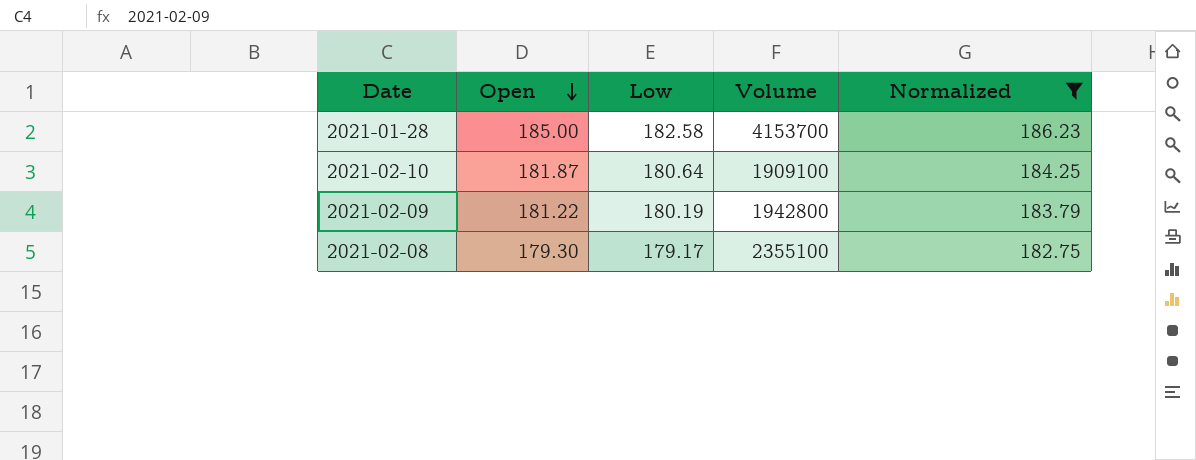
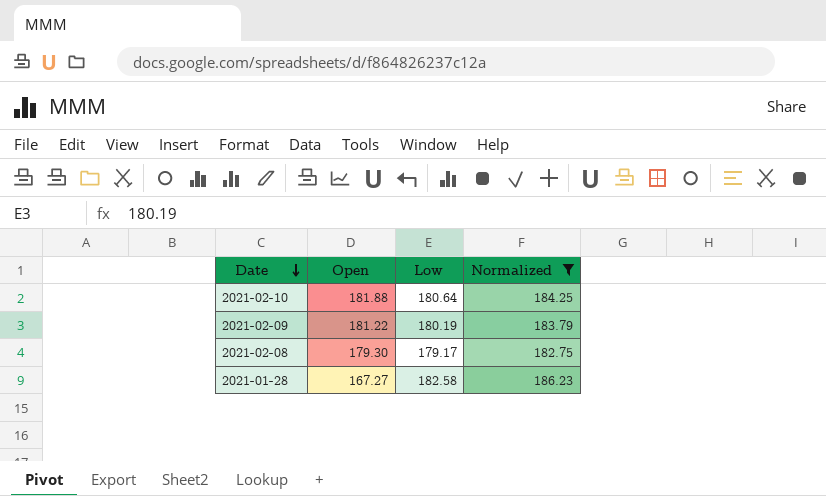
row order: Open descending -> Date descending
column Volume | position: 4 -> none
2021-02-10 | Open: 181.87 -> 181.88
2021-01-28 | Open: 185.00 -> 167.27

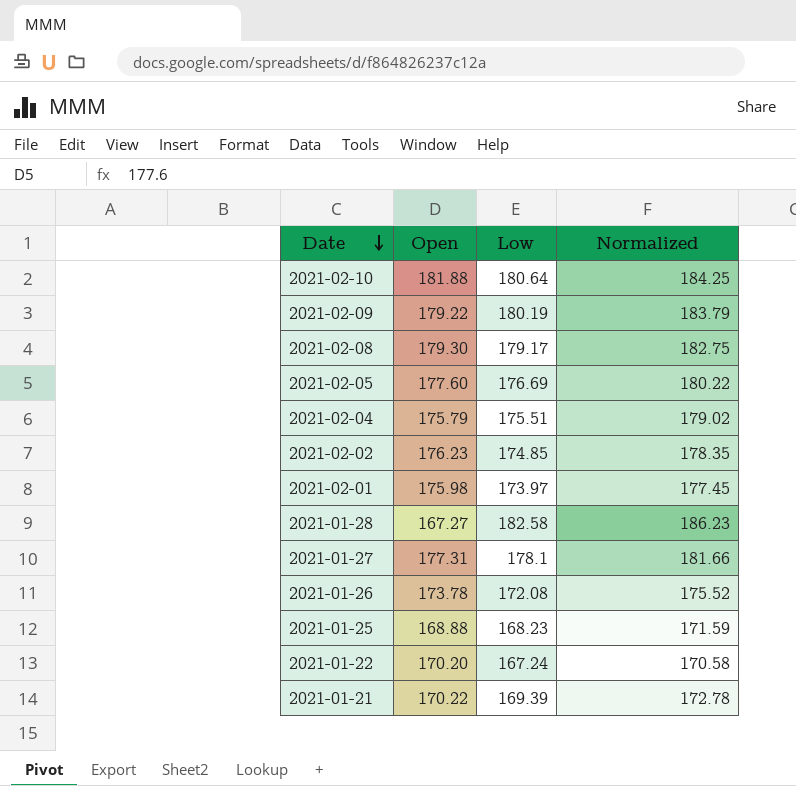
filter: Normalized >= 182.75 -> none
2021-02-09 | Open: 181.22 -> 179.22

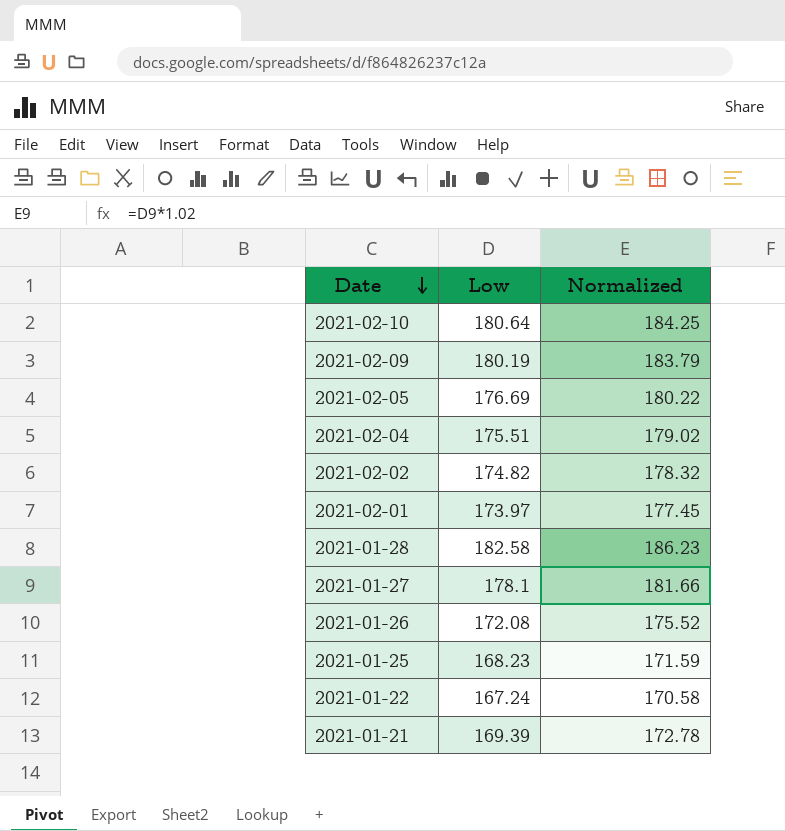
column Open | position: 2 -> none
row 2021-02-08: 179.30 | 179.17 | 182.75 -> none
2021-02-02 | Low: 174.85 -> 174.82
2021-02-02 | Normalized: 178.35 -> 178.32

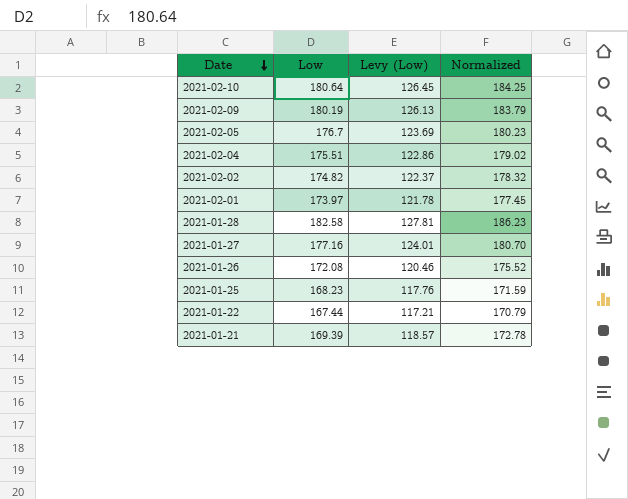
column Levy (Low) | formula: none -> [Low] * 0.7
2021-02-05 | Low: 176.69 -> 176.7
2021-02-05 | Normalized: 180.22 -> 180.23
2021-01-27 | Low: 178.1 -> 177.16
2021-01-27 | Normalized: 181.66 -> 180.70
2021-01-22 | Low: 167.24 -> 167.44
2021-01-22 | Normalized: 170.58 -> 170.79

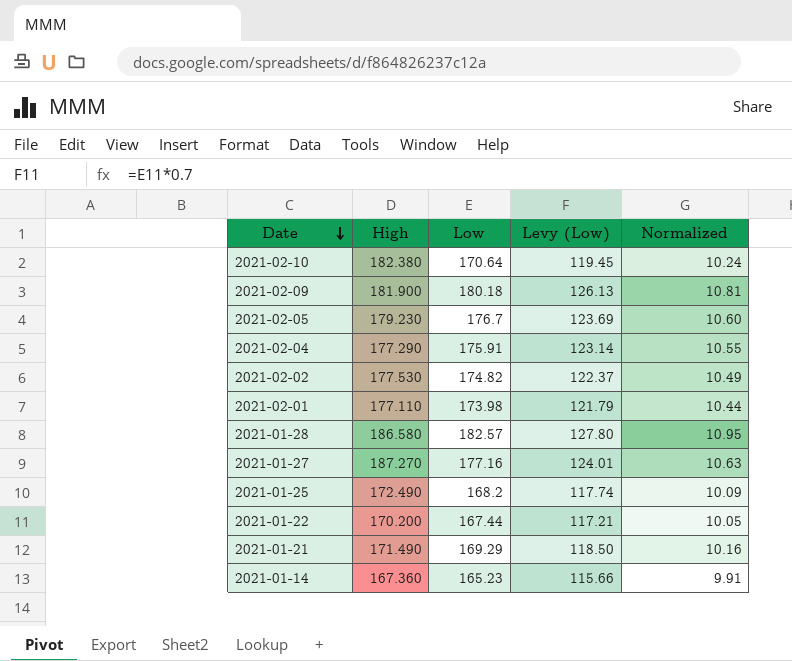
column High | position: none -> 2
column Normalized | formula: [Low] * 1.02 -> [Low] * 0.06
row 2021-01-26: 172.08 | 120.46 | 175.52 -> none
2021-02-10 | Low: 180.64 -> 170.64
2021-02-10 | Levy (Low): 126.45 -> 119.45
2021-02-09 | Low: 180.19 -> 180.18
2021-02-04 | Low: 175.51 -> 175.91
2021-02-04 | Levy (Low): 122.86 -> 123.14
2021-02-01 | Low: 173.97 -> 173.98
2021-02-01 | Levy (Low): 121.78 -> 121.79
2021-01-28 | Low: 182.58 -> 182.57
2021-01-28 | Levy (Low): 127.81 -> 127.80
2021-01-25 | Low: 168.23 -> 168.2
2021-01-25 | Levy (Low): 117.76 -> 117.74
2021-01-21 | Low: 169.39 -> 169.29
2021-01-21 | Levy (Low): 118.57 -> 118.50
row 2021-01-14: none -> 167.360 | 165.23 | 115.66 | 9.91

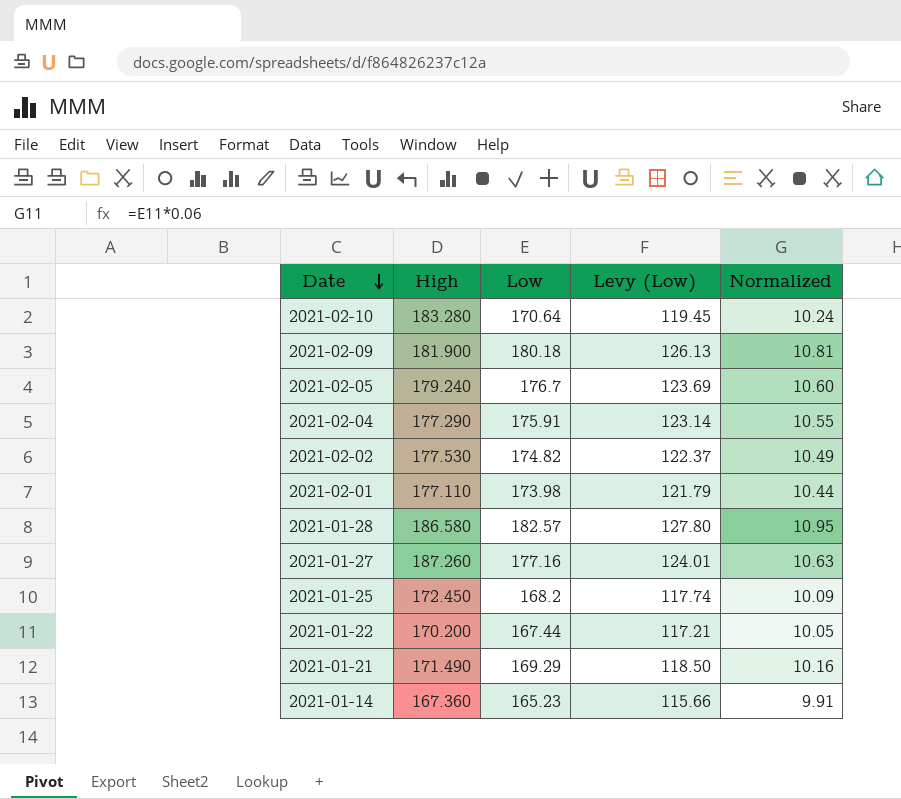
2021-02-10 | High: 182.380 -> 183.280
2021-02-05 | High: 179.230 -> 179.240
2021-01-27 | High: 187.270 -> 187.260
2021-01-25 | High: 172.490 -> 172.450

